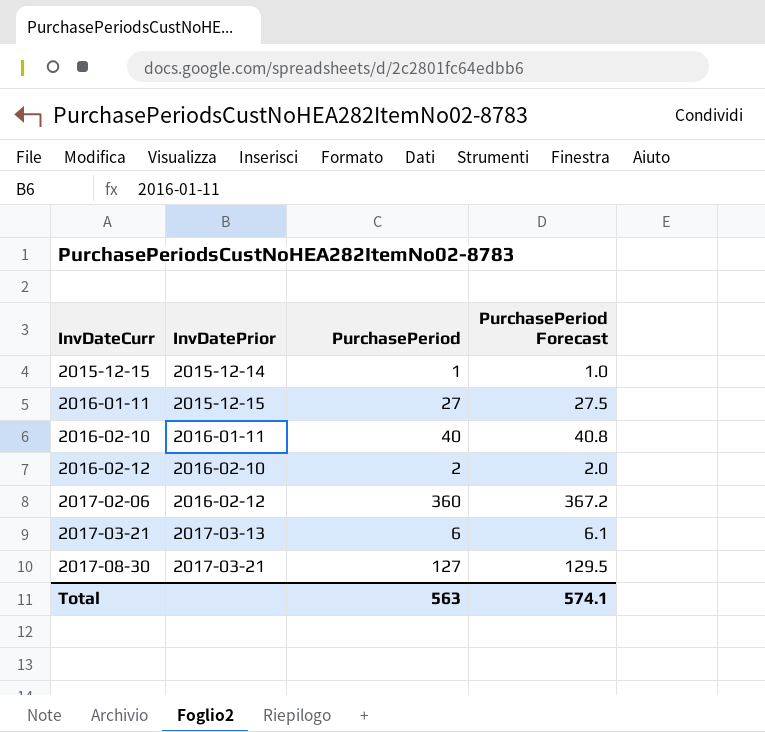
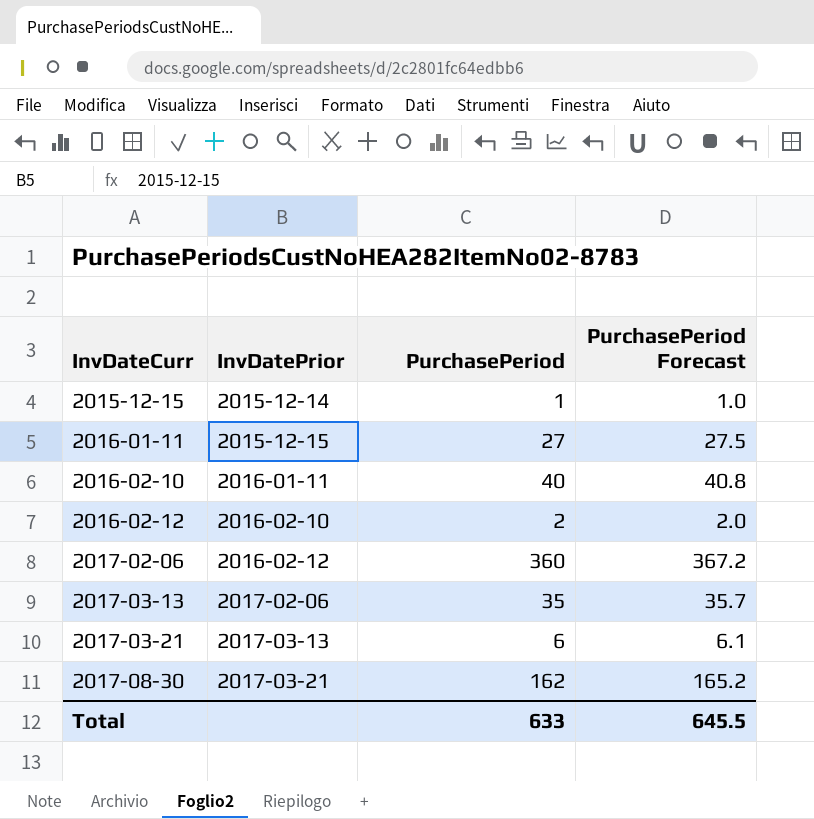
row 2017-03-13: none -> 2017-02-06 | 35 | 35.7
2017-08-30 | PurchasePeriod: 127 -> 162
2017-08-30 | PurchasePeriod Forecast: 129.5 -> 165.2
Total | PurchasePeriod: 563 -> 633
Total | PurchasePeriod Forecast: 574.1 -> 645.5

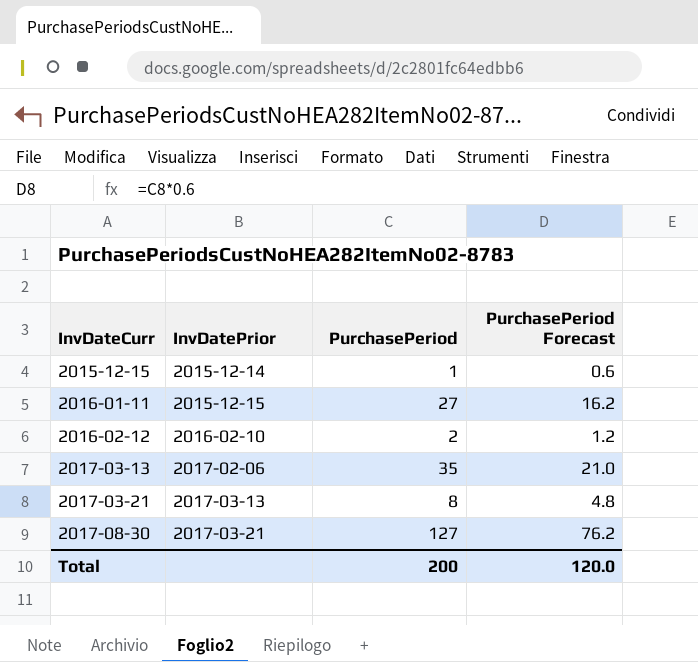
column PurchasePeriod Forecast | formula: [PurchasePeriod] * 1.02 -> [PurchasePeriod] * 0.6
row 2016-02-10: 2016-01-11 | 40 | 40.8 -> none
row 2017-02-06: 2016-02-12 | 360 | 367.2 -> none
2017-03-21 | PurchasePeriod: 6 -> 8
2017-08-30 | PurchasePeriod: 162 -> 127
Total | PurchasePeriod: 633 -> 200
Total | PurchasePeriod Forecast: 645.5 -> 120.0

